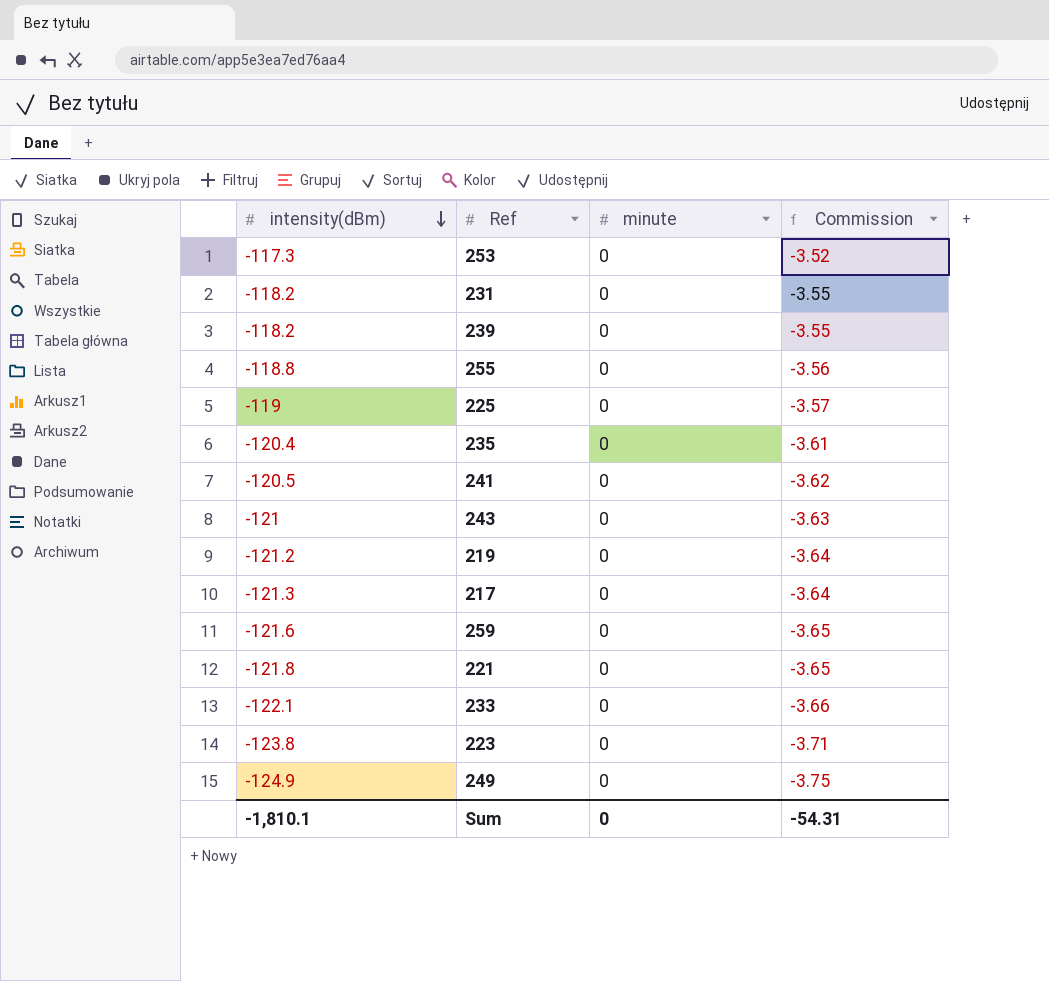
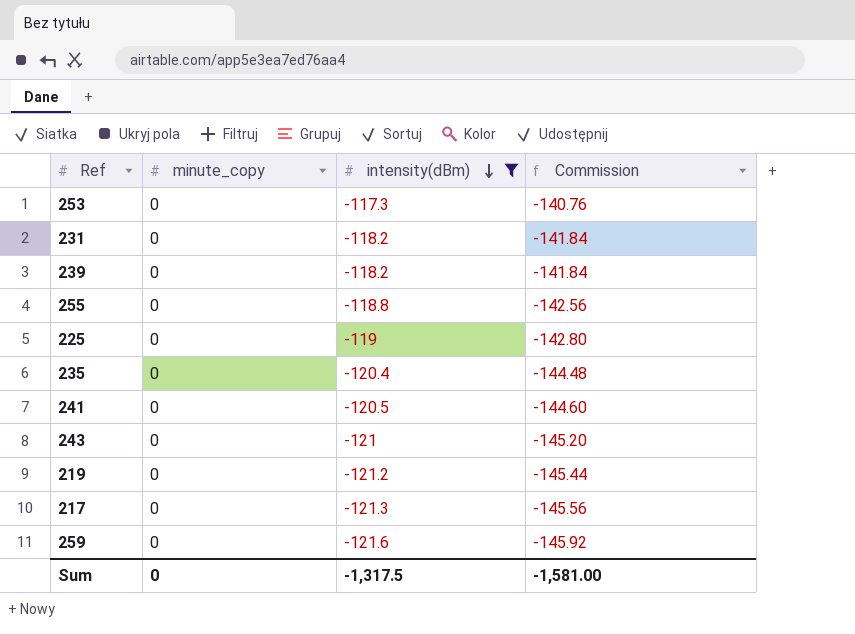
filter: none -> intensity(dBm) >= -121.6
column name: minute -> minute_copy
column intensity(dBm) | position: 1 -> 3
column Commission | formula: [intensity(dBm)] * 0.03 -> [intensity(dBm)] * 1.2
Sum | intensity(dBm): -1,810.1 -> -1,317.5
Sum | Commission: -54.31 -> -1,581.00

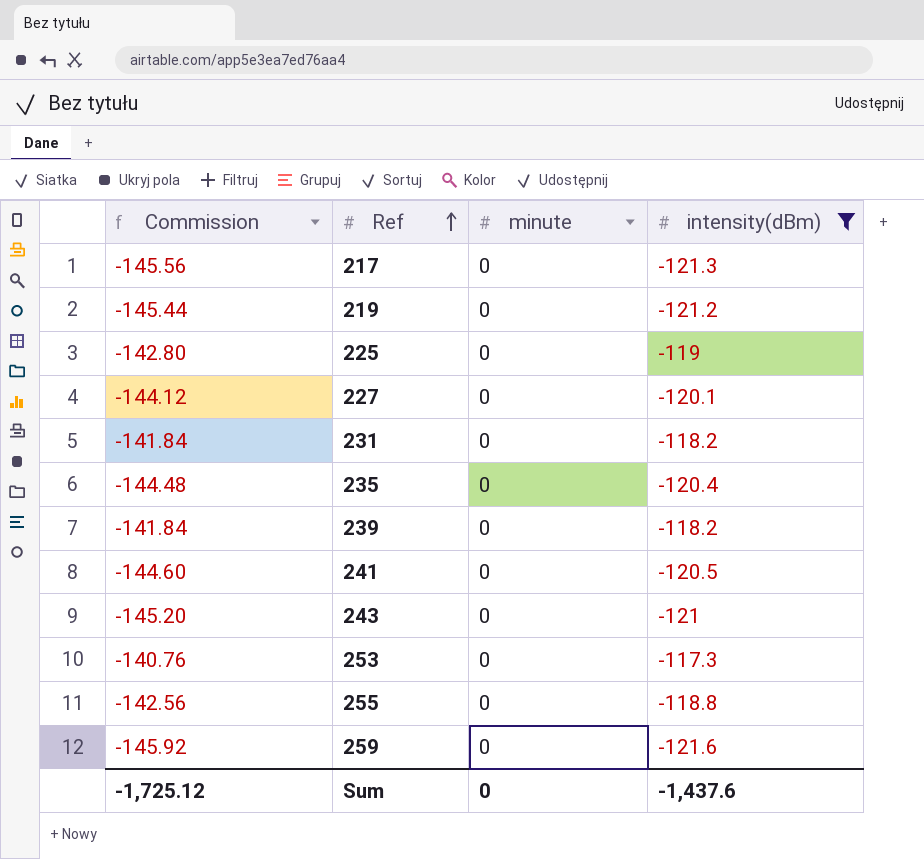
row order: intensity(dBm) descending -> Ref ascending
column Commission | position: 4 -> 1
column name: minute_copy -> minute
row 227: none -> -144.12 | 0 | -120.1
Sum | Commission: -1,581.00 -> -1,725.12
Sum | intensity(dBm): -1,317.5 -> -1,437.6

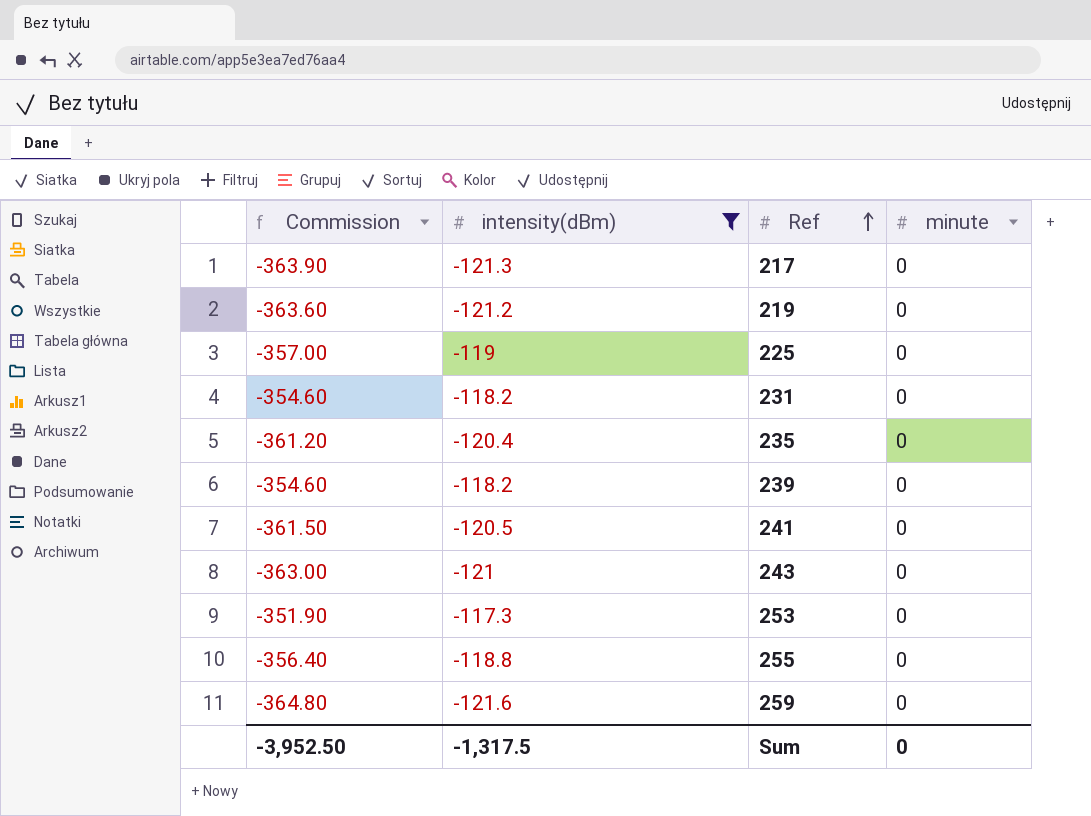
column Commission | formula: [intensity(dBm)] * 1.2 -> [intensity(dBm)] * 3
column intensity(dBm) | position: 4 -> 2
row 227: -144.12 | 0 | -120.1 -> none
Sum | Commission: -1,725.12 -> -3,952.50
Sum | intensity(dBm): -1,437.6 -> -1,317.5

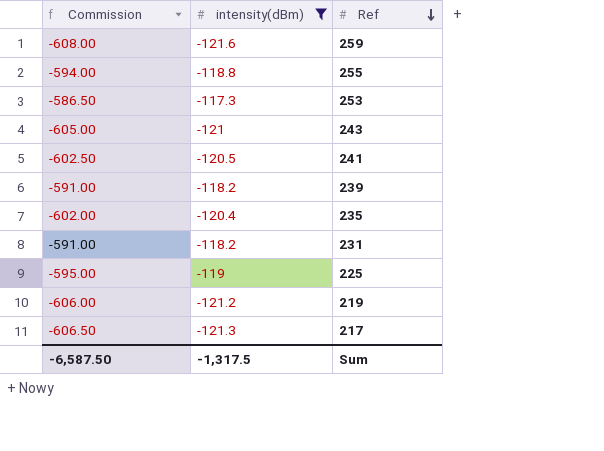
row order: Ref ascending -> Ref descending
column minute | position: 4 -> none
column Commission | formula: [intensity(dBm)] * 3 -> [intensity(dBm)] * 5
Sum | Commission: -3,952.50 -> -6,587.50

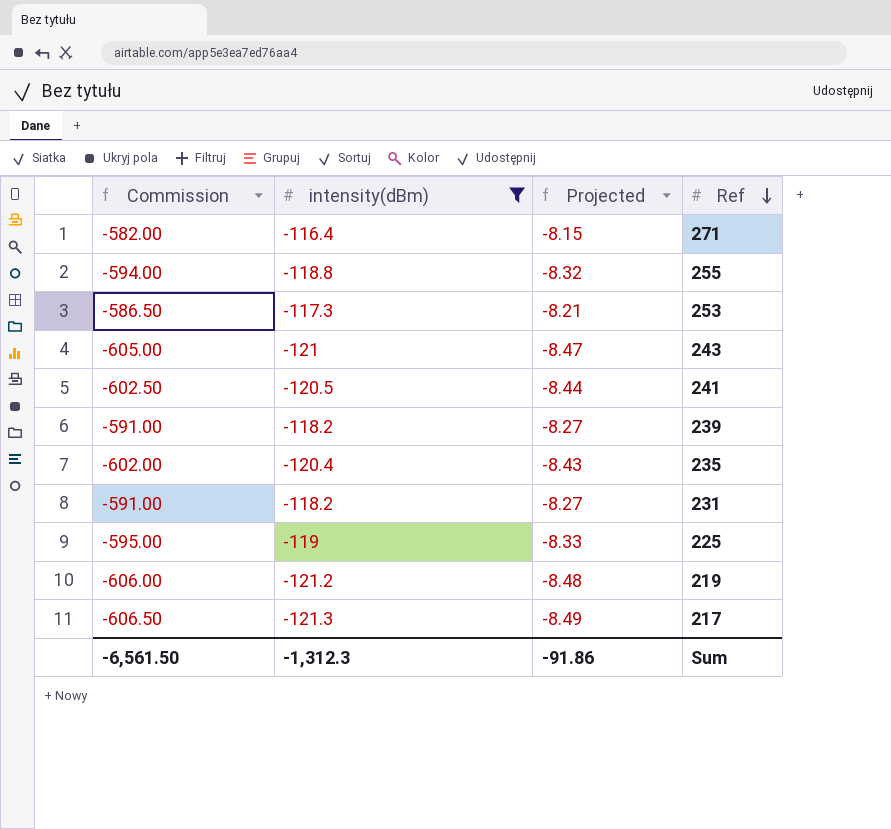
column Projected | formula: none -> [intensity(dBm)] * 0.07
row 259: -608.00 | -121.6 -> none
row 271: none -> -582.00 | -116.4 | -8.15
Sum | Commission: -6,587.50 -> -6,561.50
Sum | intensity(dBm): -1,317.5 -> -1,312.3

